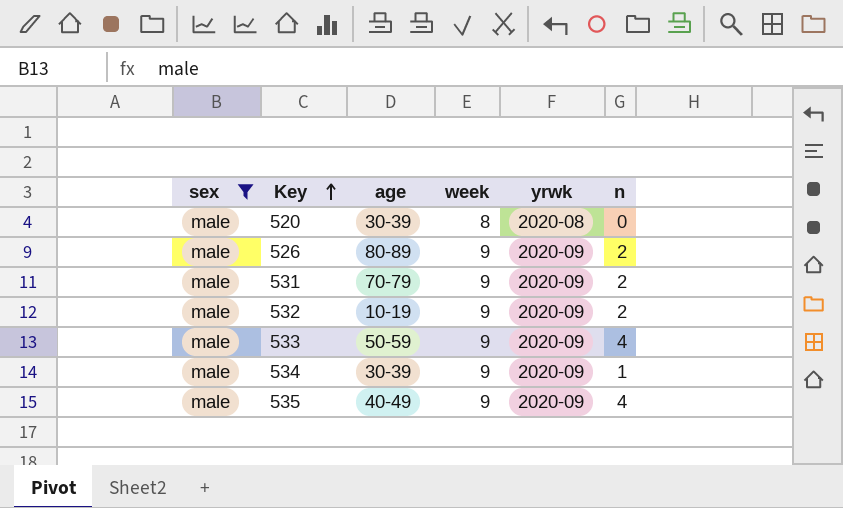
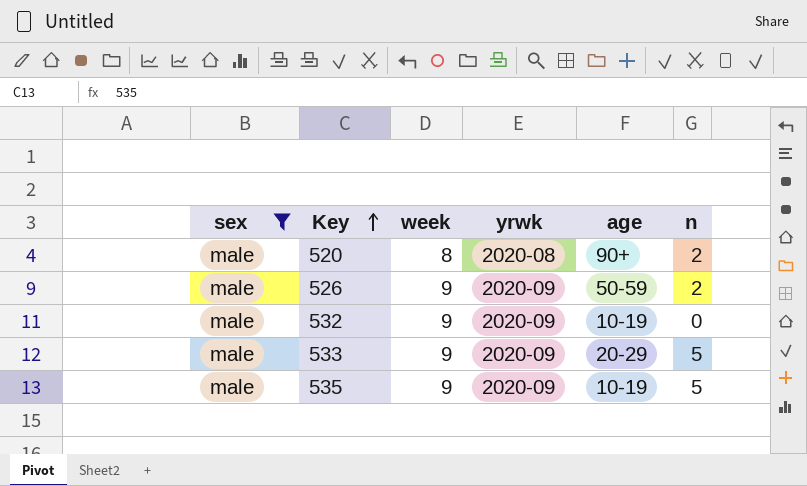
column age | position: 3 -> 5
row 531: male | 70-79 | 9 | 2020-09 | 2 -> none
row 534: male | 30-39 | 9 | 2020-09 | 1 -> none
520 | age: 30-39 -> 90+
520 | n: 0 -> 2
526 | age: 80-89 -> 50-59
532 | n: 2 -> 0
533 | age: 50-59 -> 20-29
533 | n: 4 -> 5
535 | age: 40-49 -> 10-19
535 | n: 4 -> 5

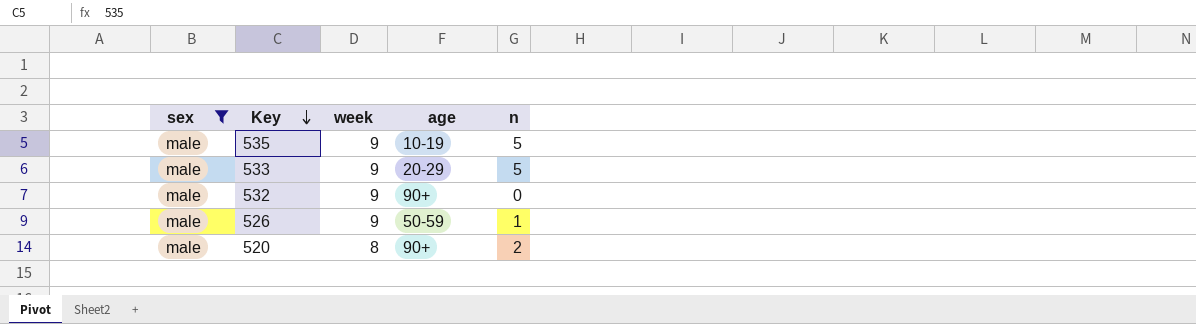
row order: Key ascending -> Key descending
column yrwk | position: 4 -> none
532 | age: 10-19 -> 90+
526 | n: 2 -> 1

